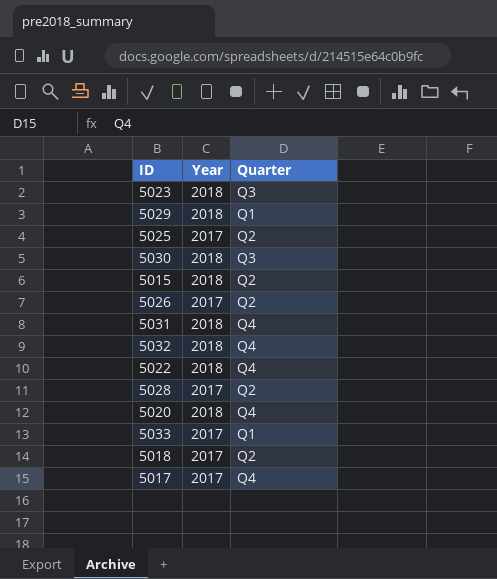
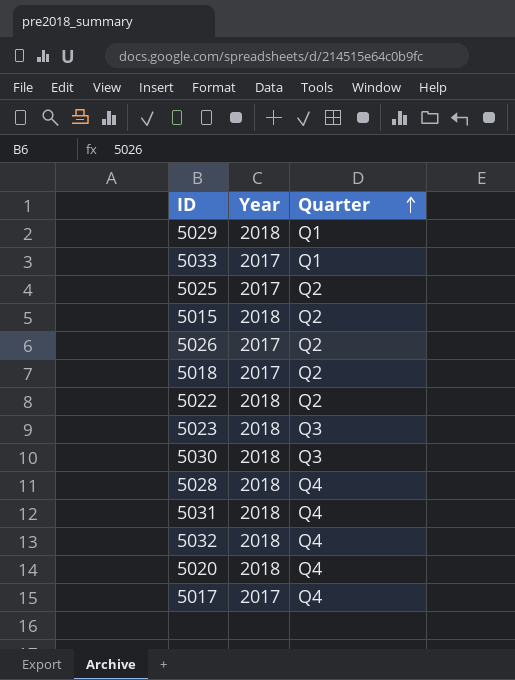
row order: none -> Quarter ascending
5022 | Quarter: Q4 -> Q2
5028 | Year: 2017 -> 2018
5028 | Quarter: Q2 -> Q4

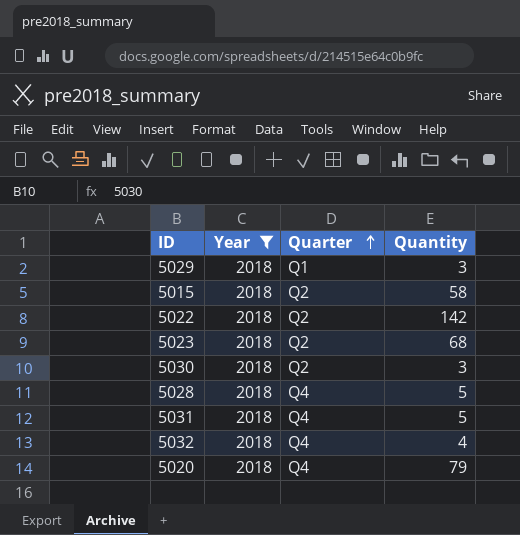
filter: none -> Year = 2018
column Quantity | position: none -> 4
5023 | Quarter: Q3 -> Q2
5030 | Quarter: Q3 -> Q2

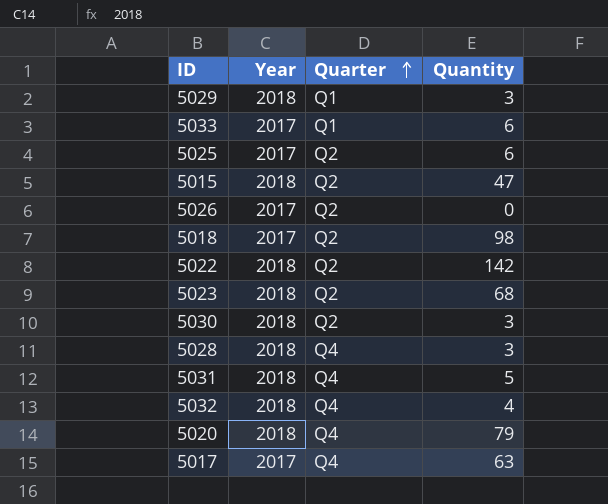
filter: Year = 2018 -> none
5015 | Quantity: 58 -> 47
5028 | Quantity: 5 -> 3

